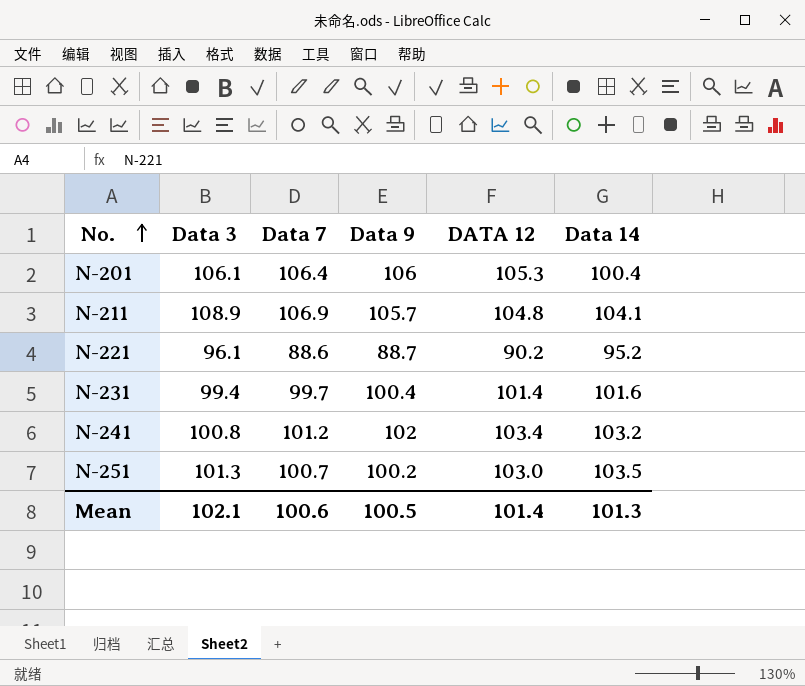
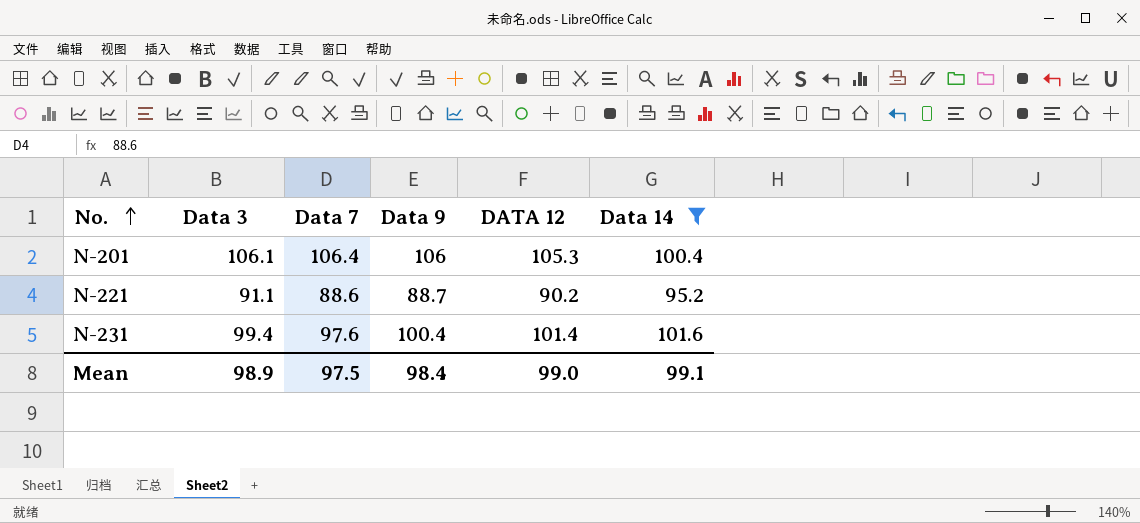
filter: none -> Data 14 <= 101.6
N-221 | Data 3: 96.1 -> 91.1
N-231 | Data 7: 99.7 -> 97.6
Mean | Data 3: 102.1 -> 98.9
Mean | Data 7: 100.6 -> 97.5
Mean | Data 9: 100.5 -> 98.4
Mean | DATA 12: 101.4 -> 99.0
Mean | Data 14: 101.3 -> 99.1

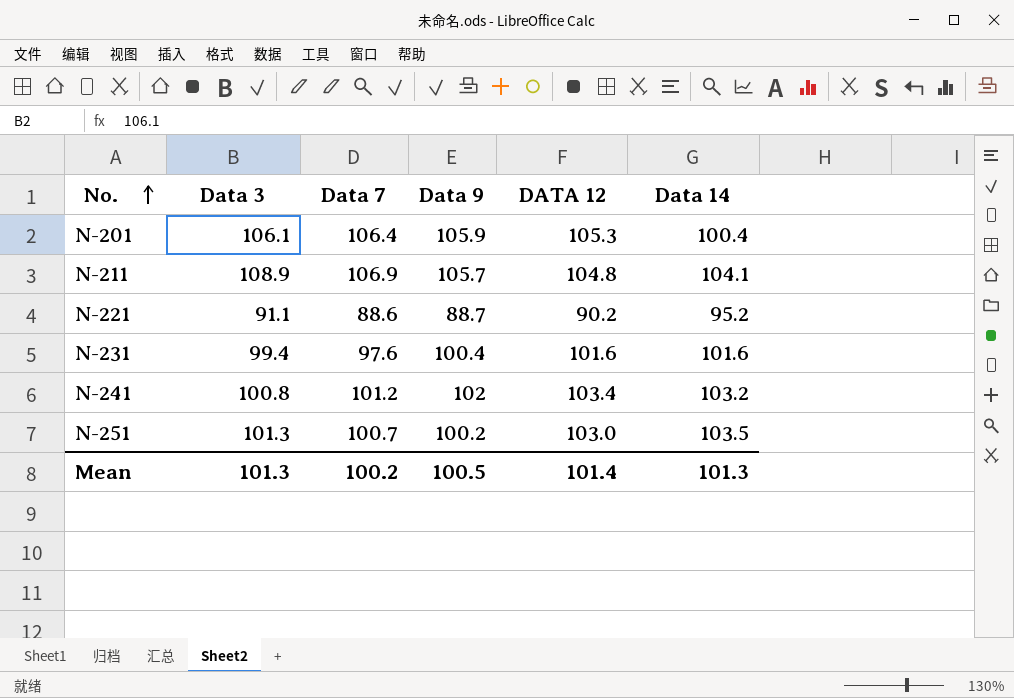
filter: Data 14 <= 101.6 -> none
N-201 | Data 9: 106 -> 105.9
N-231 | DATA 12: 101.4 -> 101.6
Mean | Data 3: 98.9 -> 101.3
Mean | Data 7: 97.5 -> 100.2
Mean | Data 9: 98.4 -> 100.5
Mean | DATA 12: 99.0 -> 101.4
Mean | Data 14: 99.1 -> 101.3

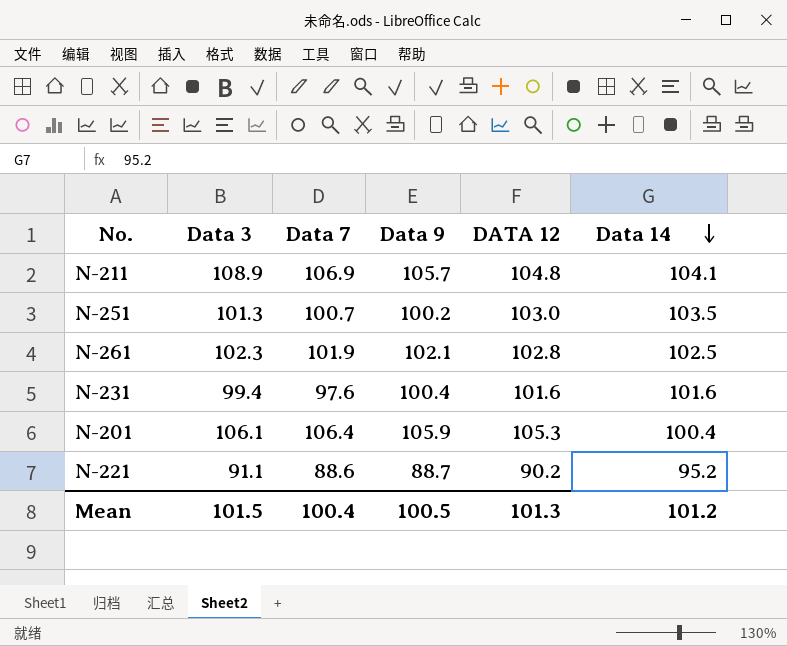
row order: No. ascending -> Data 14 descending
row N-241: 100.8 | 101.2 | 102 | 103.4 | 103.2 -> none
row N-261: none -> 102.3 | 101.9 | 102.1 | 102.8 | 102.5
Mean | Data 3: 101.3 -> 101.5
Mean | Data 7: 100.2 -> 100.4
Mean | DATA 12: 101.4 -> 101.3
Mean | Data 14: 101.3 -> 101.2

